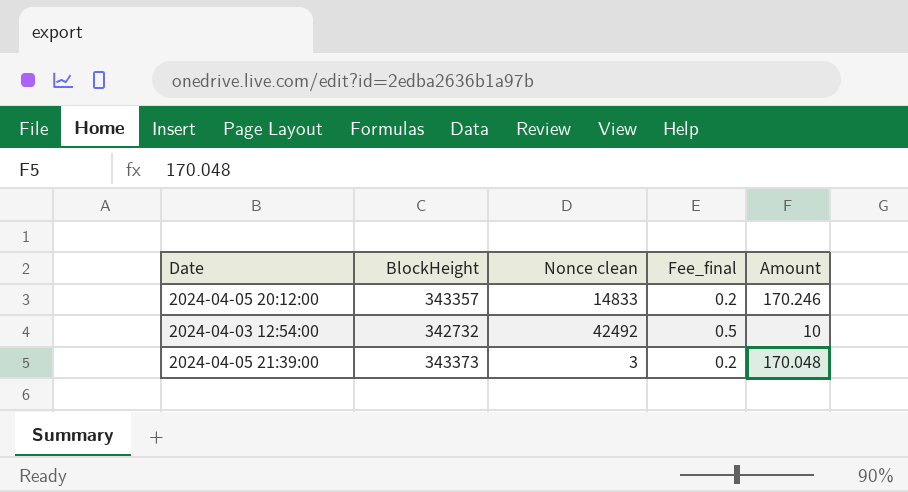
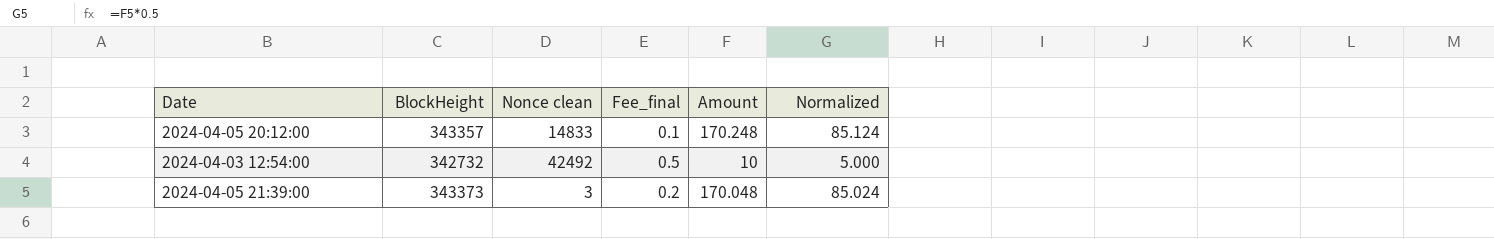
column Normalized | formula: none -> [Amount] * 0.5
2024-04-05 20:12:00 | Fee_final: 0.2 -> 0.1
2024-04-05 20:12:00 | Amount: 170.246 -> 170.248

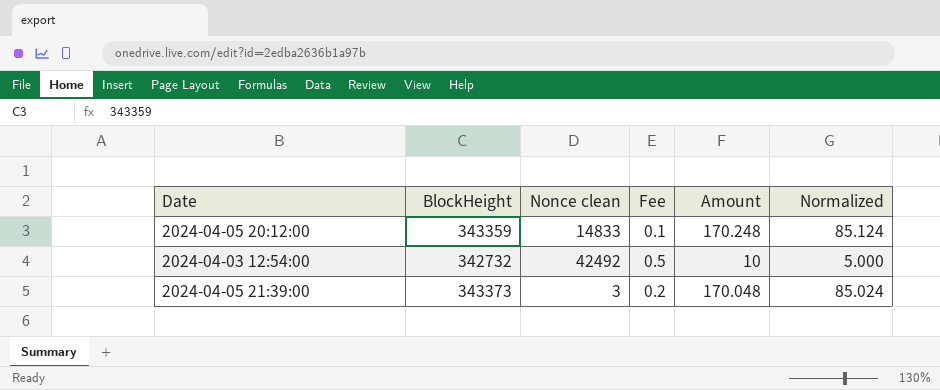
column name: Fee_final -> Fee
2024-04-05 20:12:00 | BlockHeight: 343357 -> 343359

